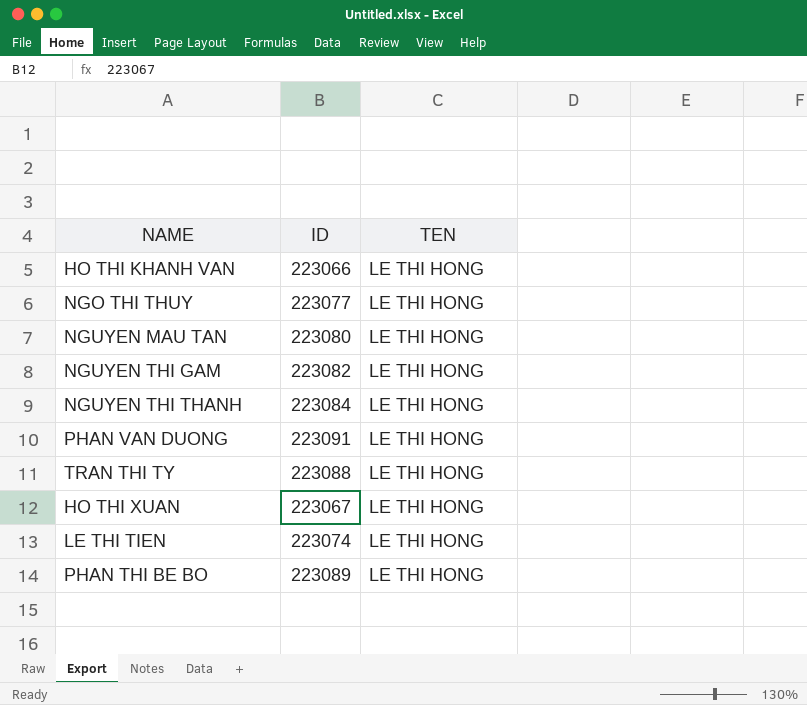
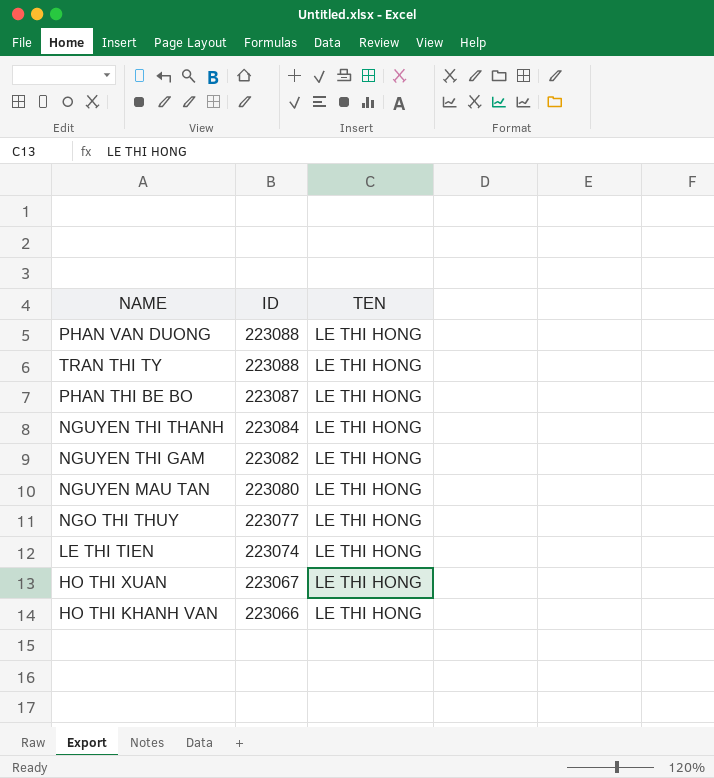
row order: none -> ID descending
PHAN VAN DUONG | ID: 223091 -> 223088
PHAN THI BE BO | ID: 223089 -> 223087

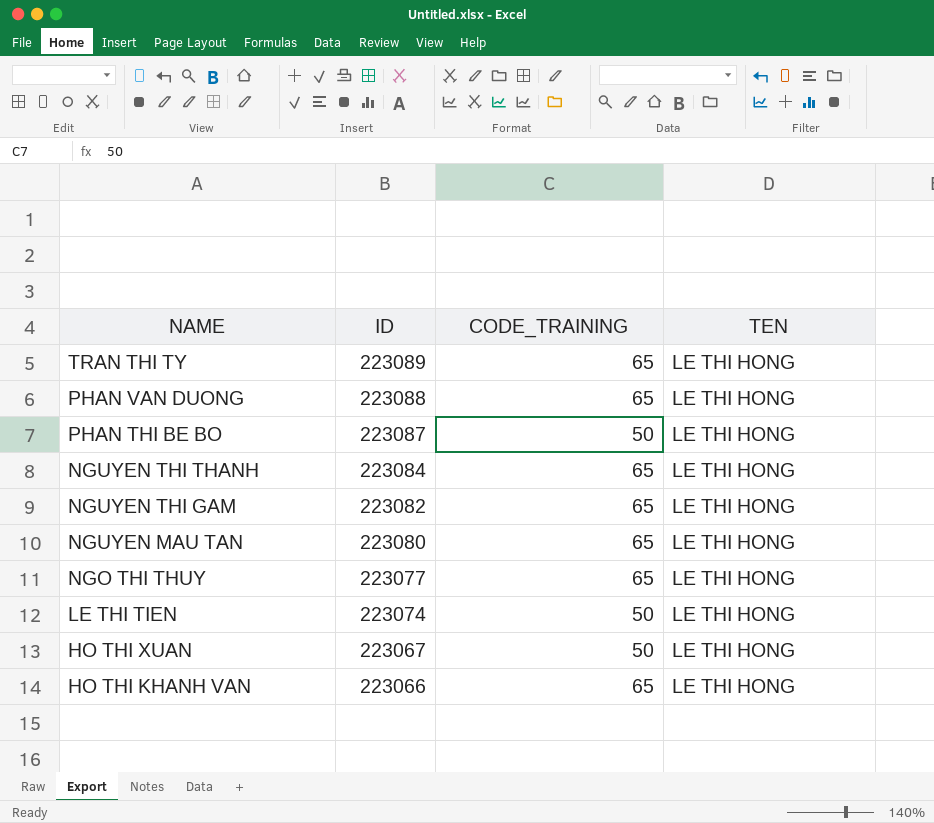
row order: ID descending -> NAME descending
column CODE_TRAINING | position: none -> 3
TRAN THI TY | ID: 223088 -> 223089

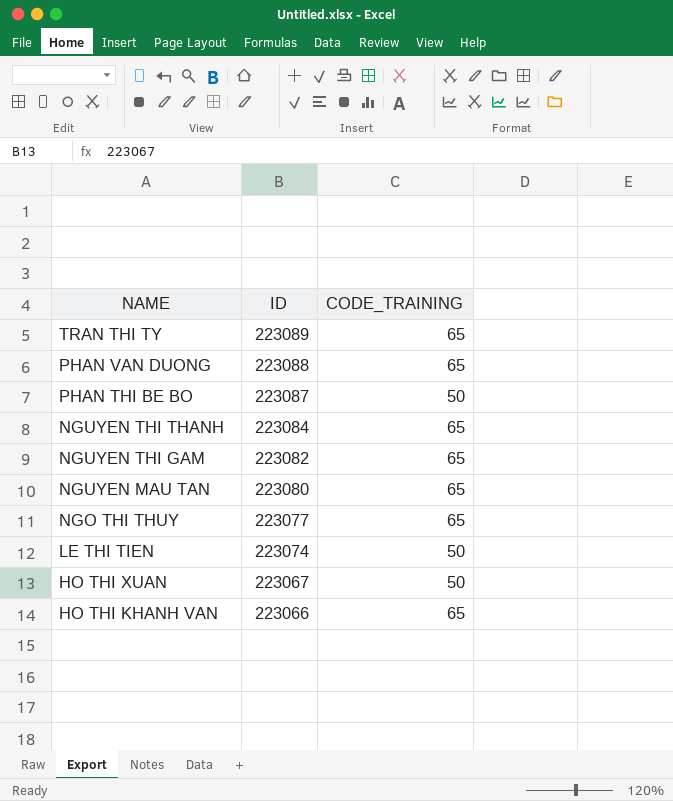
column TEN | position: 4 -> none

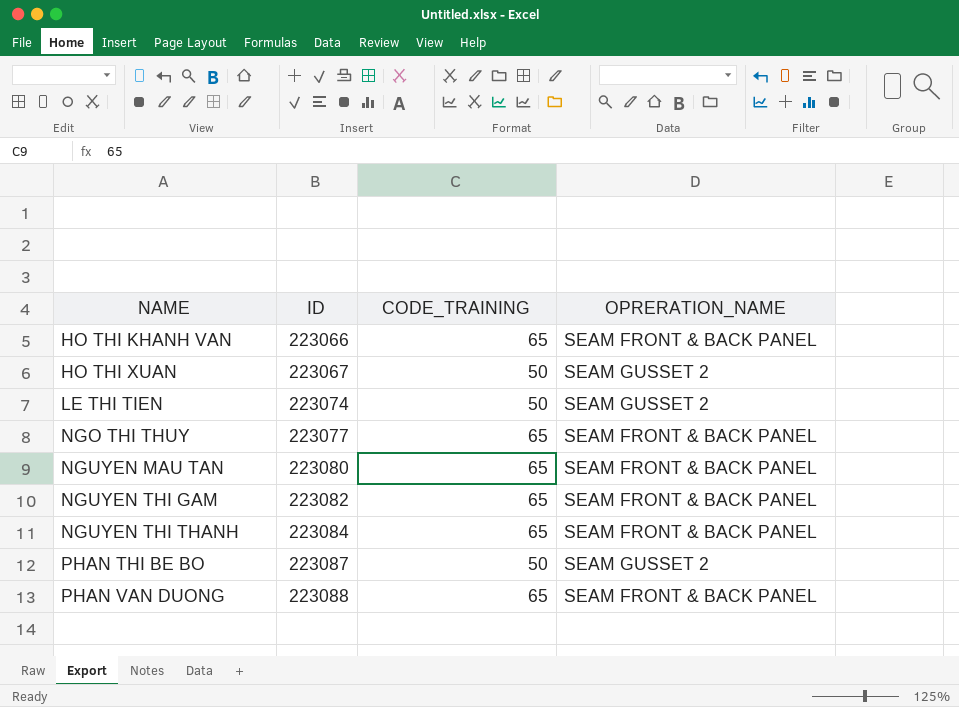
row order: NAME descending -> NAME ascending
column OPRERATION_NAME | position: none -> 4
row TRAN THI TY: 223089 | 65 -> none

